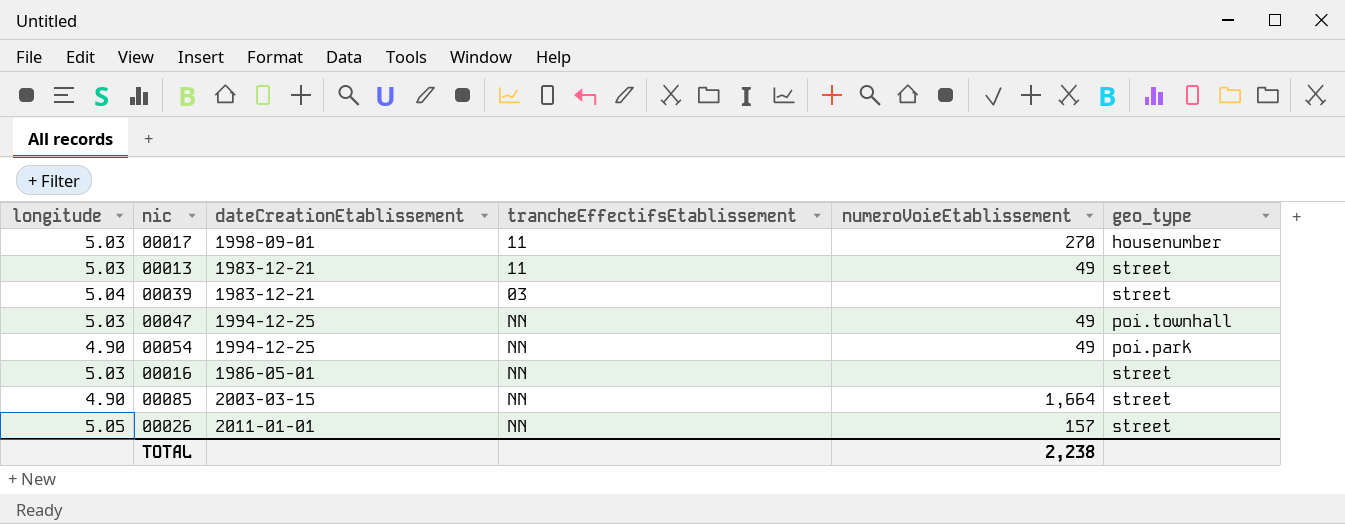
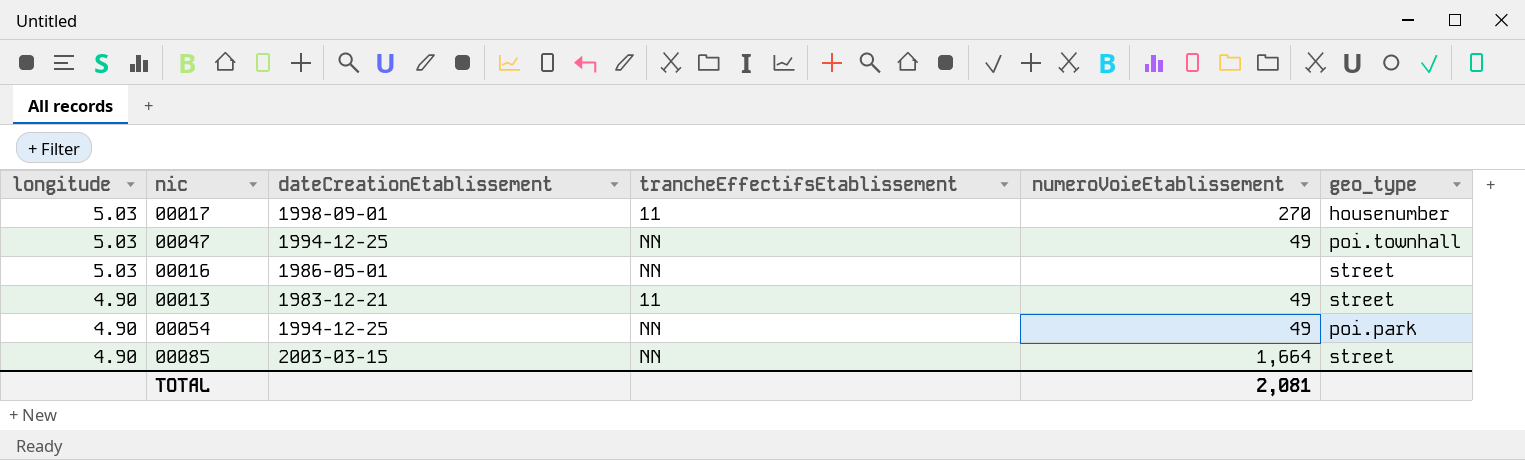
row order: none -> longitude descending
row 00039: 5.04 | 1983-12-21 | 03 | none | street -> none
row 00026: 5.05 | 2011-01-01 | NN | 157 | street -> none
00013 | longitude: 5.03 -> 4.90
TOTAL | numeroVoieEtablissement: 2,238 -> 2,081

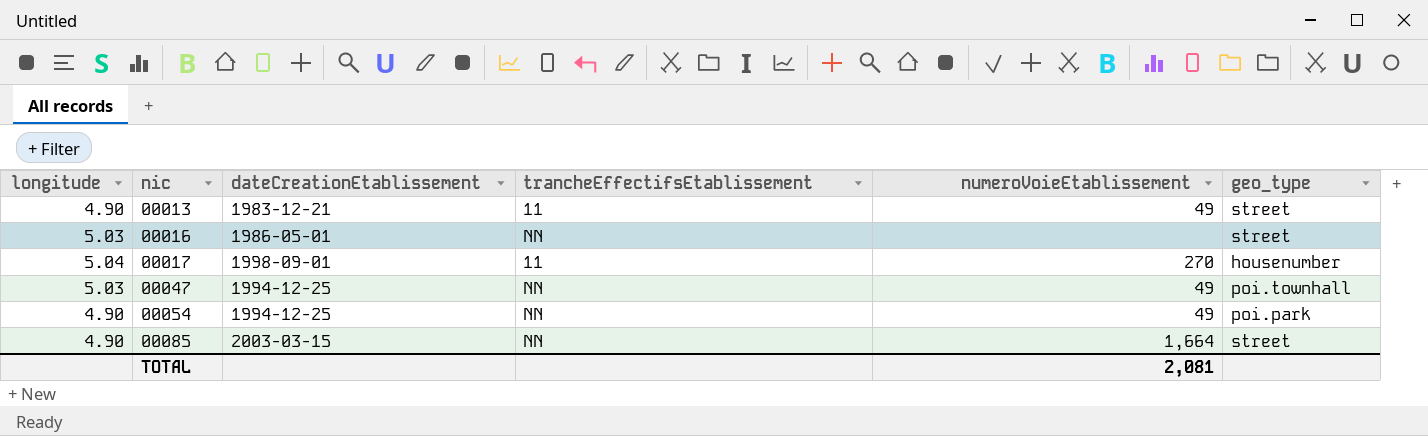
row order: longitude descending -> nic ascending
00017 | longitude: 5.03 -> 5.04

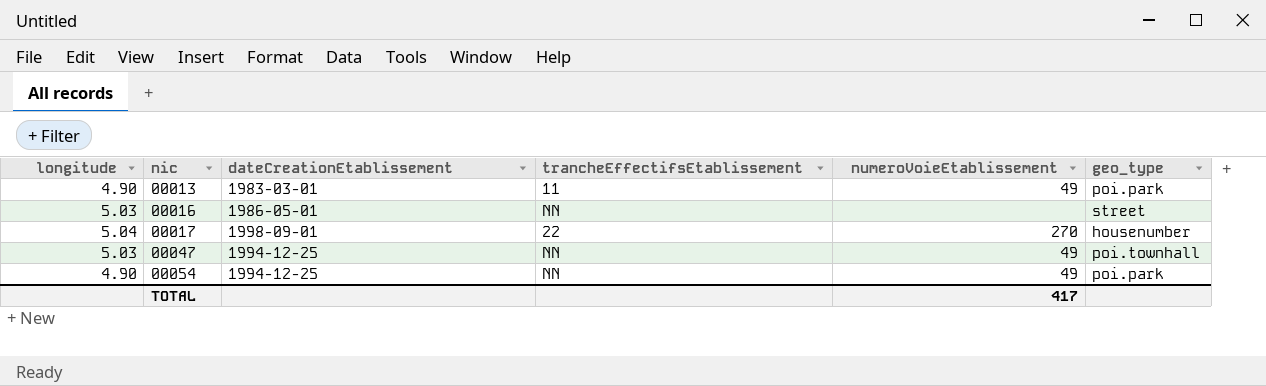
row 00085: 4.90 | 2003-03-15 | NN | 1,664 | street -> none
00013 | dateCreationEtablissement: 1983-12-21 -> 1983-03-01
00013 | geo_type: street -> poi.park
00017 | trancheEffectifsEtablissement: 11 -> 22
TOTAL | numeroVoieEtablissement: 2,081 -> 417

